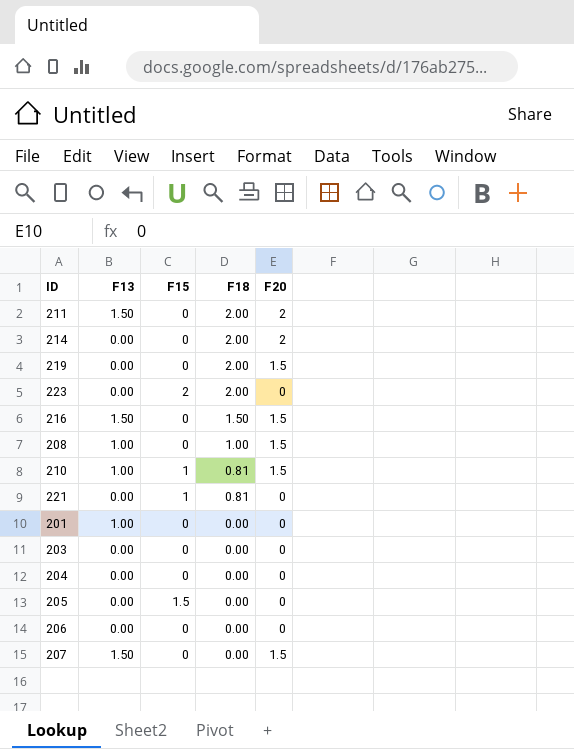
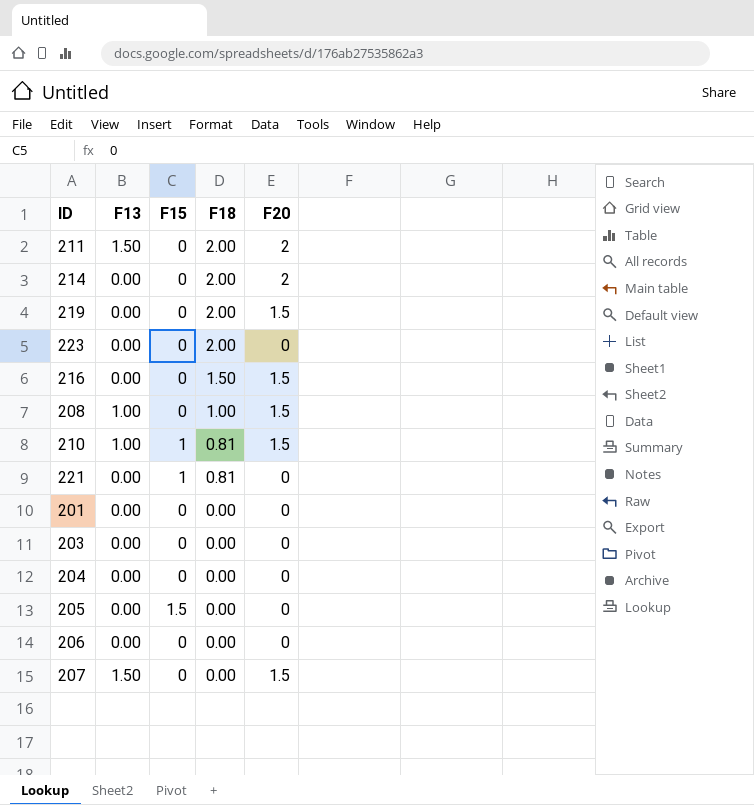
223 | F15: 2 -> 0
216 | F13: 1.50 -> 0.00
201 | F13: 1.00 -> 0.00

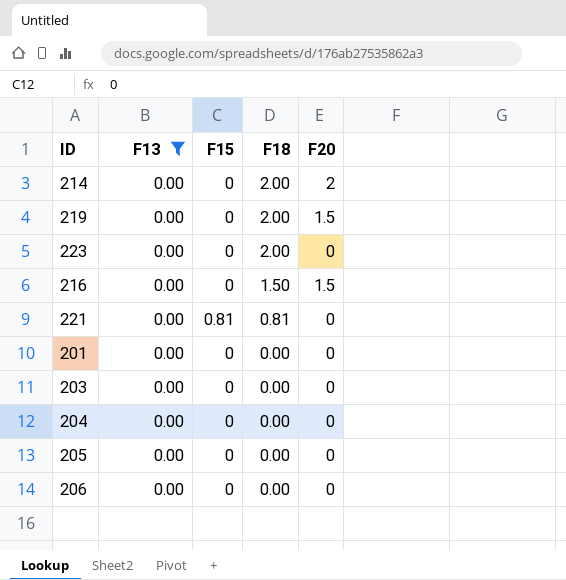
filter: none -> F13 = 0.00
221 | F15: 1 -> 0.81
205 | F15: 1.5 -> 0

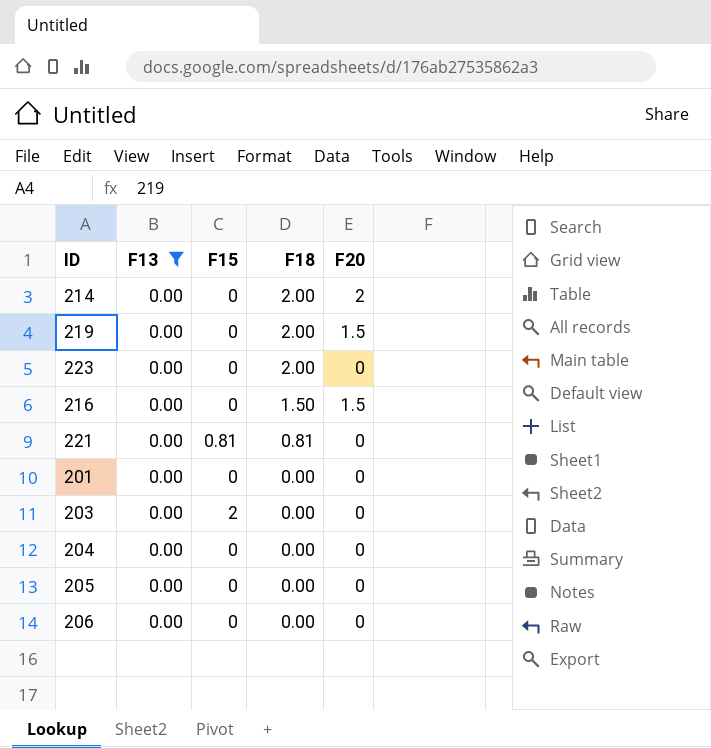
203 | F15: 0 -> 2

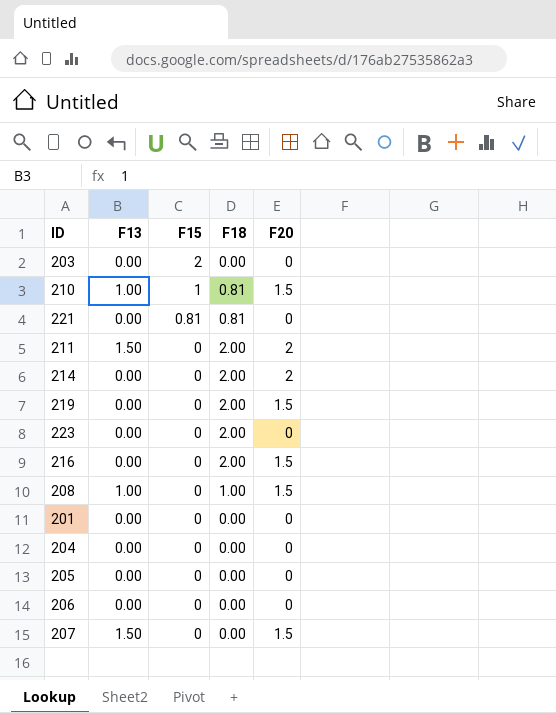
filter: F13 = 0.00 -> none
row order: F18 descending -> F15 descending
216 | F18: 1.50 -> 2.00

